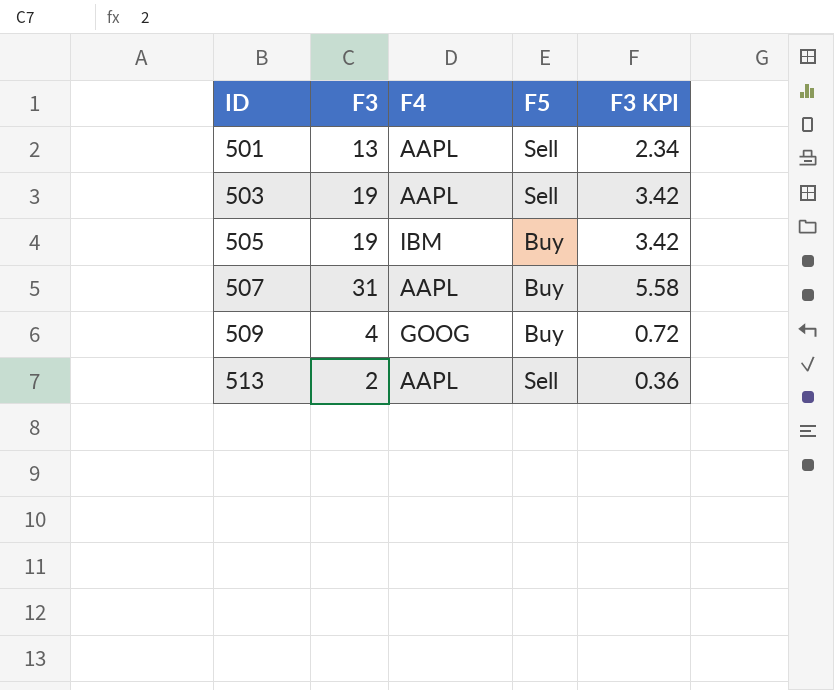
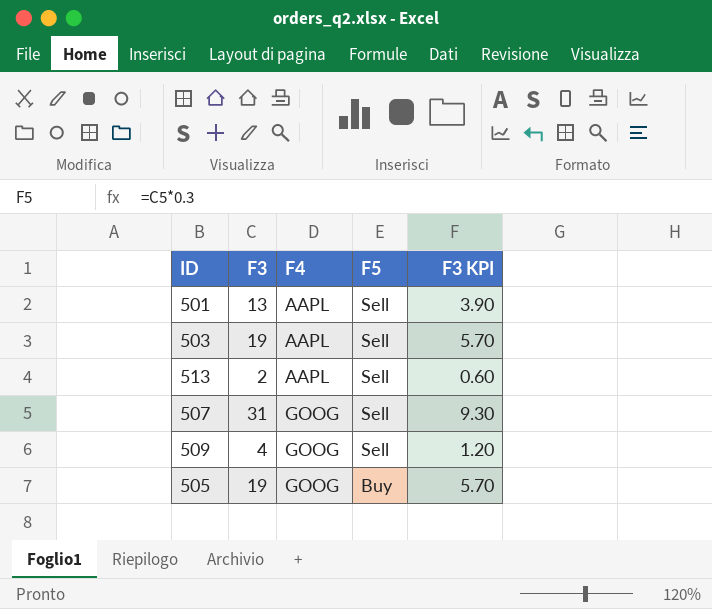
row order: ID ascending -> F4 ascending
column F3 KPI | formula: [F3] * 0.18 -> [F3] * 0.3
507 | F4: AAPL -> GOOG
507 | F5: Buy -> Sell
509 | F5: Buy -> Sell
505 | F4: IBM -> GOOG

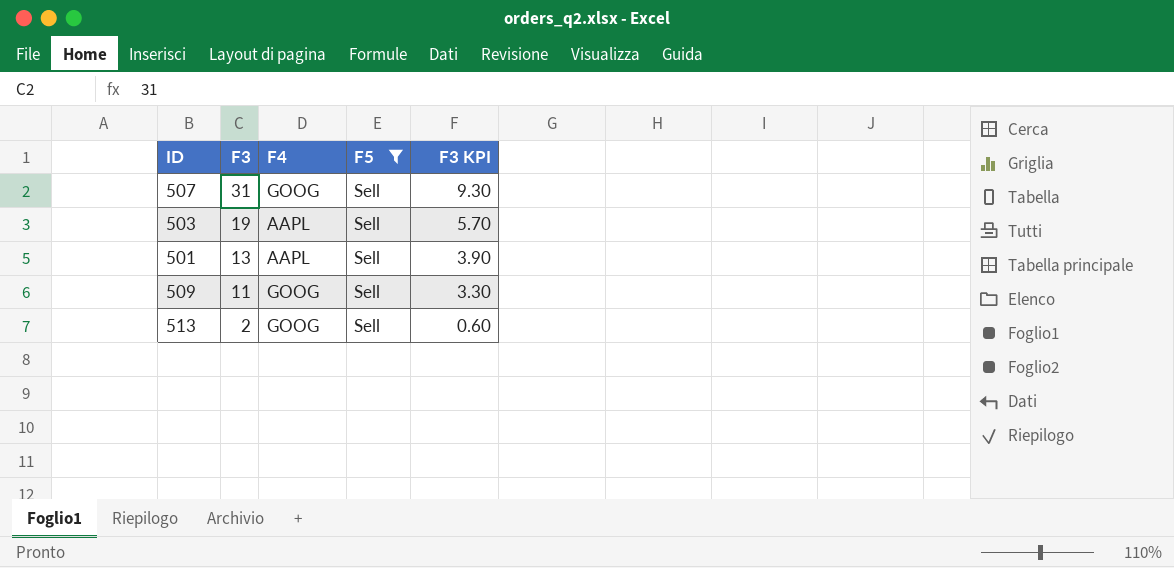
filter: none -> F5 = Sell
row order: F4 ascending -> F3 descending
509 | F3: 4 -> 11
509 | F3 KPI: 1.20 -> 3.30
513 | F4: AAPL -> GOOG

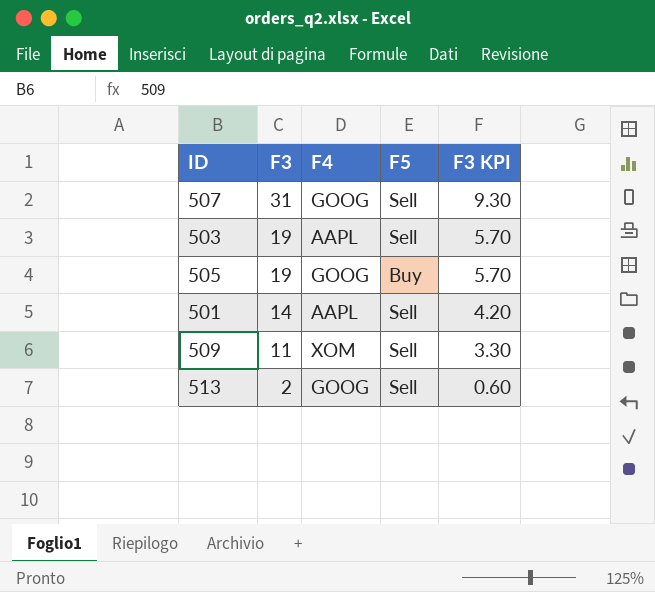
filter: F5 = Sell -> none
501 | F3: 13 -> 14
501 | F3 KPI: 3.90 -> 4.20
509 | F4: GOOG -> XOM

